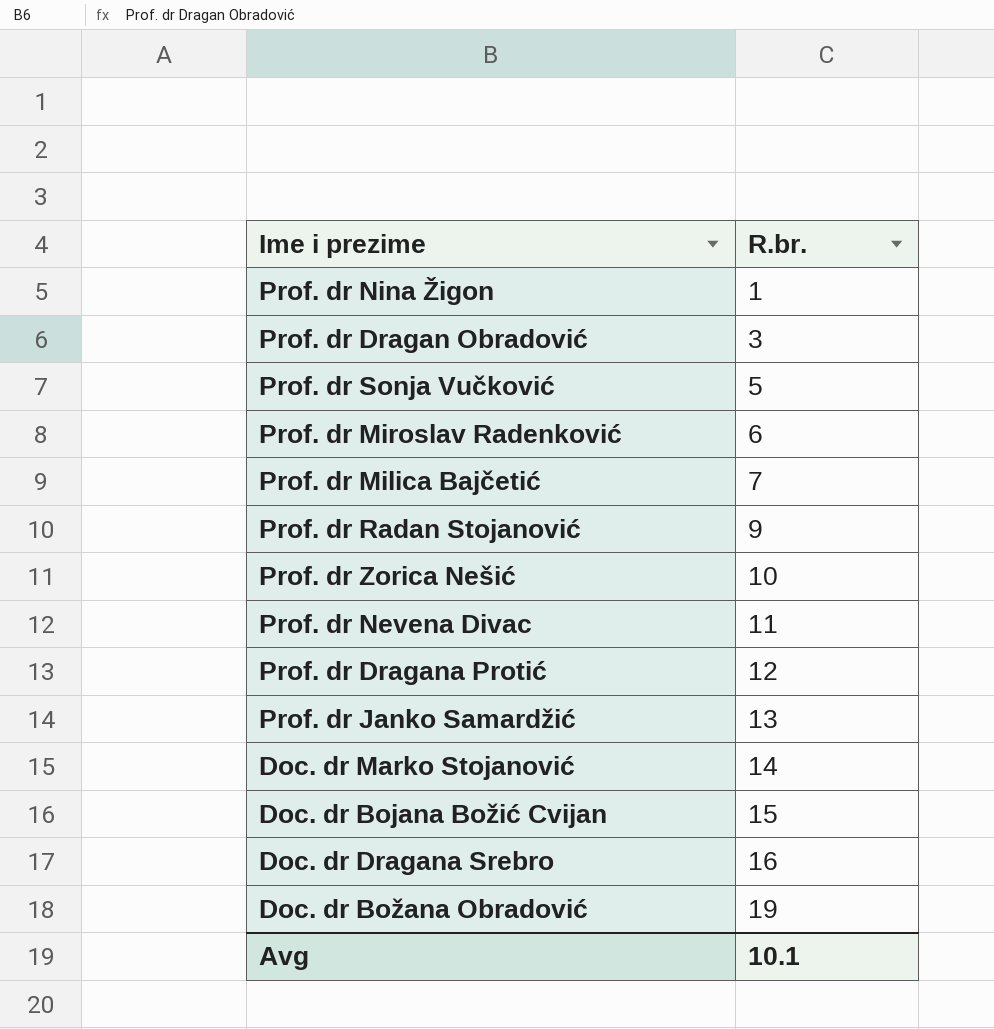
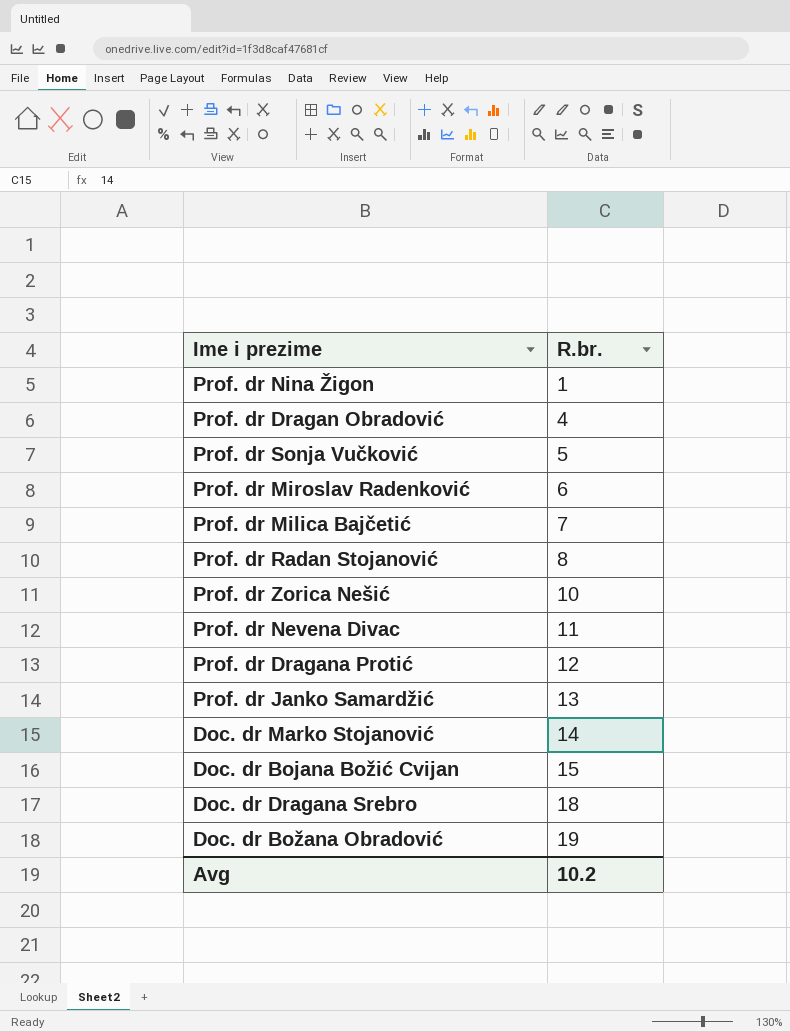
Prof. dr Dragan Obradović | R.br.: 3 -> 4
Prof. dr Radan Stojanović | R.br.: 9 -> 8
Doc. dr Dragana Srebro | R.br.: 16 -> 18
Avg | R.br.: 10.1 -> 10.2

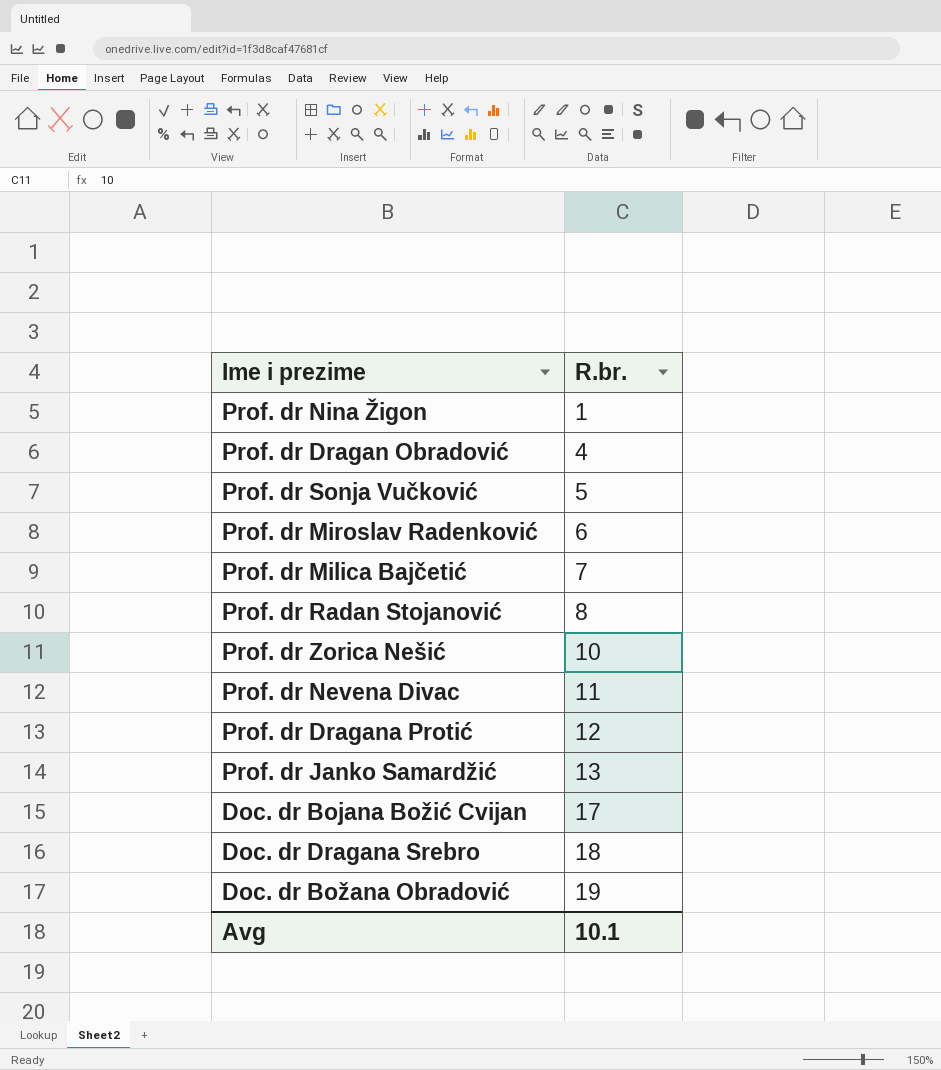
row Doc. dr Marko Stojanović: 14 -> none
Doc. dr Bojana Božić Cvijan | R.br.: 15 -> 17
Avg | R.br.: 10.2 -> 10.1

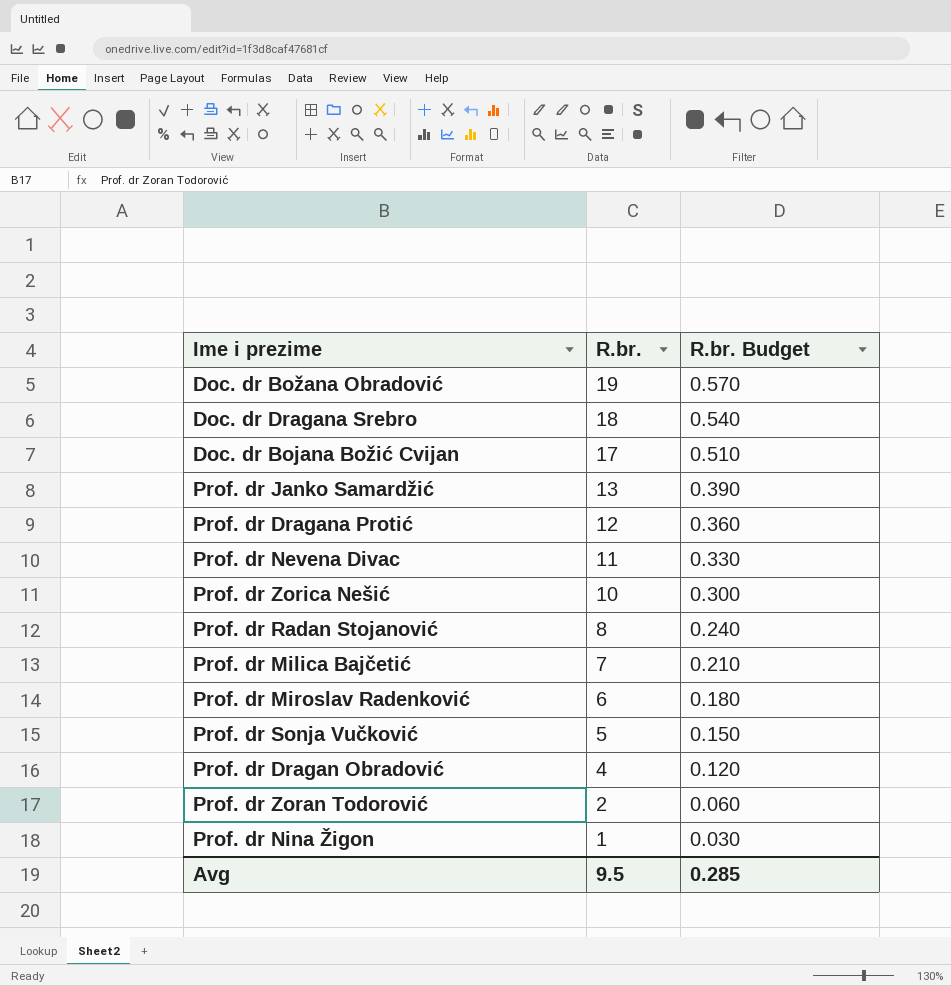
row order: R.br. ascending -> R.br. descending
column R.br. Budget | formula: none -> [R.br.] * 0.03
row Prof. dr Zoran Todorović: none -> 2 | 0.060
Avg | R.br.: 10.1 -> 9.5

